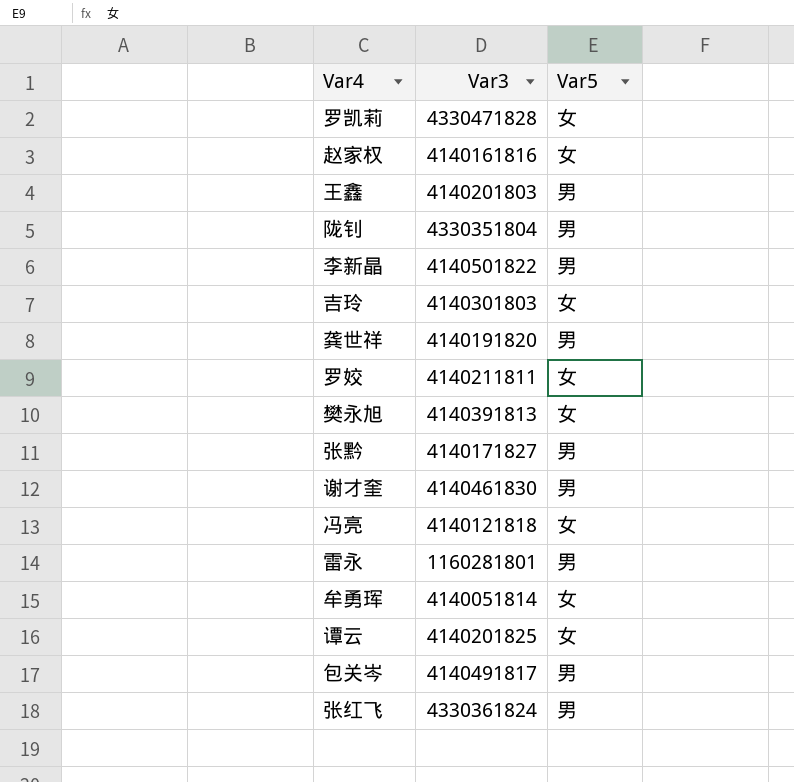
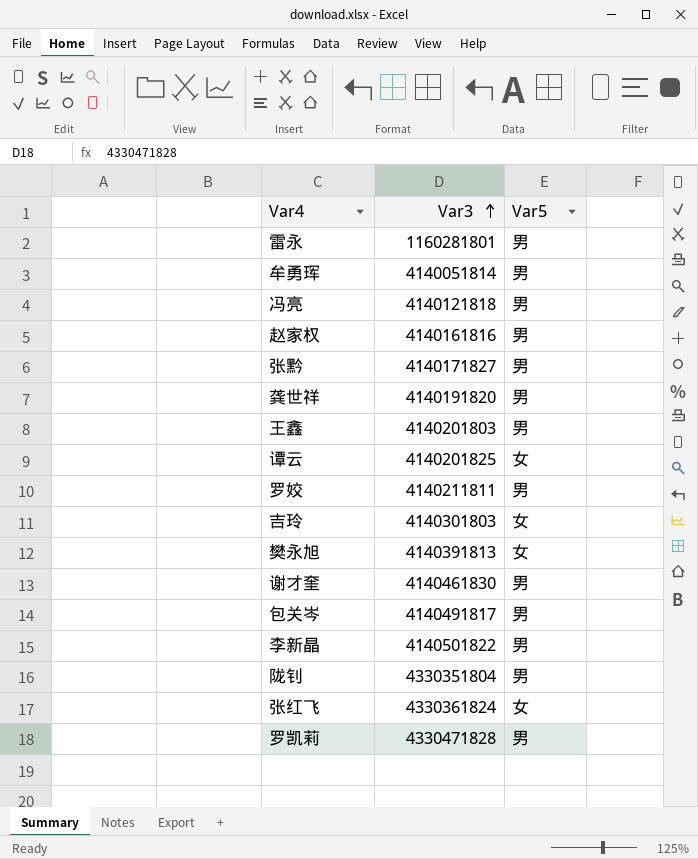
row order: none -> Var3 ascending
牟勇珲 | Var5: 女 -> 男
冯亮 | Var5: 女 -> 男
赵家权 | Var5: 女 -> 男
罗姣 | Var5: 女 -> 男
张红飞 | Var5: 男 -> 女
罗凯莉 | Var5: 女 -> 男

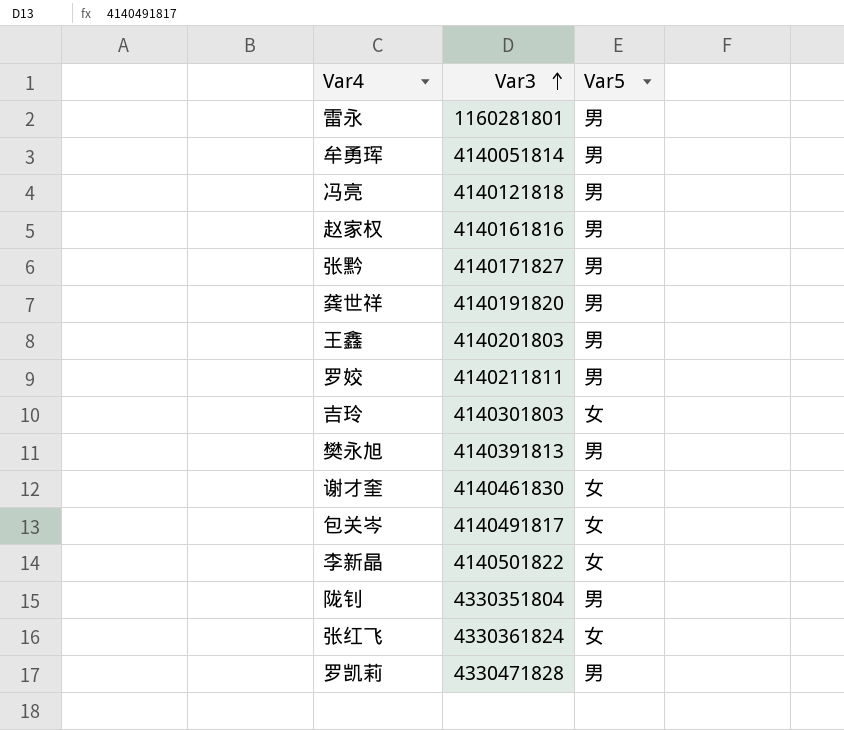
row 谭云: 4140201825 | 女 -> none
樊永旭 | Var5: 女 -> 男
谢才奎 | Var5: 男 -> 女
包关岑 | Var5: 男 -> 女
李新晶 | Var5: 男 -> 女

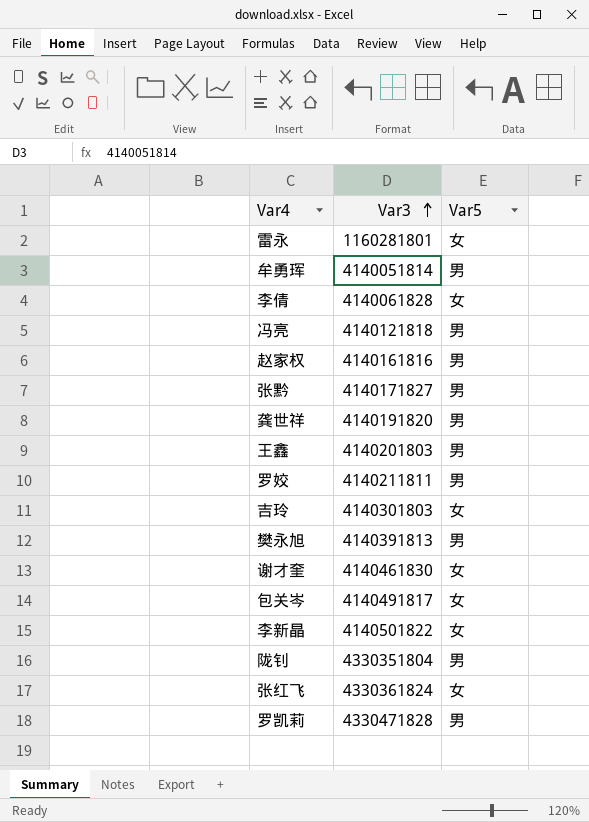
雷永 | Var5: 男 -> 女
row 李倩: none -> 4140061828 | 女

